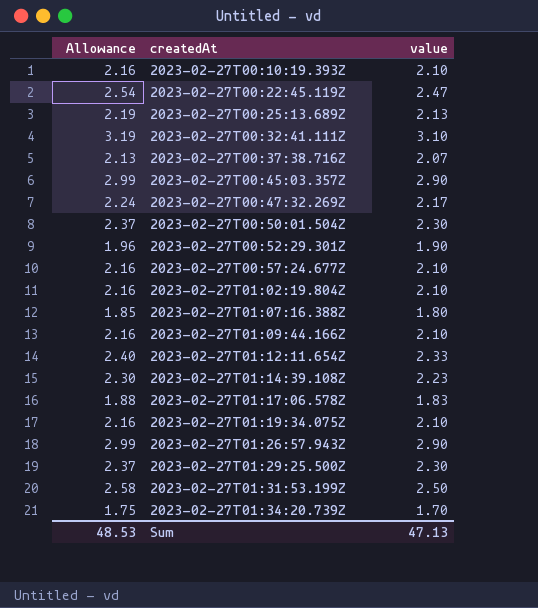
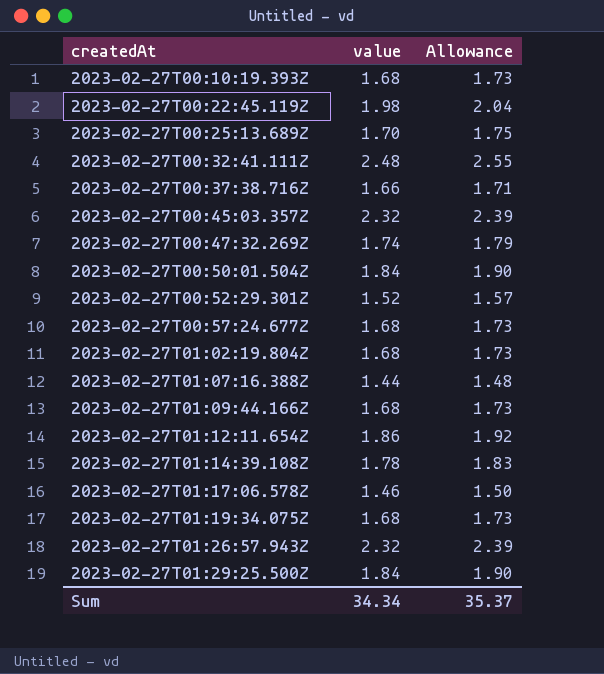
column Allowance | position: 1 -> 3
row 2023-02-27T01:31:53.199Z: 2.58 | 2.50 -> none
row 2023-02-27T01:34:20.739Z: 1.75 | 1.70 -> none
2023-02-27T00:10:19.393Z | value: 2.10 -> 1.68
2023-02-27T00:10:19.393Z | Allowance: 2.16 -> 1.73
2023-02-27T00:22:45.119Z | value: 2.47 -> 1.98
2023-02-27T00:22:45.119Z | Allowance: 2.54 -> 2.04
2023-02-27T00:25:13.689Z | value: 2.13 -> 1.70
2023-02-27T00:25:13.689Z | Allowance: 2.19 -> 1.75
2023-02-27T00:32:41.111Z | value: 3.10 -> 2.48
2023-02-27T00:32:41.111Z | Allowance: 3.19 -> 2.55
2023-02-27T00:37:38.716Z | value: 2.07 -> 1.66
2023-02-27T00:37:38.716Z | Allowance: 2.13 -> 1.71
2023-02-27T00:45:03.357Z | value: 2.90 -> 2.32
2023-02-27T00:45:03.357Z | Allowance: 2.99 -> 2.39
2023-02-27T00:47:32.269Z | value: 2.17 -> 1.74
2023-02-27T00:47:32.269Z | Allowance: 2.24 -> 1.79
2023-02-27T00:50:01.504Z | value: 2.30 -> 1.84
2023-02-27T00:50:01.504Z | Allowance: 2.37 -> 1.90
2023-02-27T00:52:29.301Z | value: 1.90 -> 1.52
2023-02-27T00:52:29.301Z | Allowance: 1.96 -> 1.57
2023-02-27T00:57:24.677Z | value: 2.10 -> 1.68
2023-02-27T00:57:24.677Z | Allowance: 2.16 -> 1.73
2023-02-27T01:02:19.804Z | value: 2.10 -> 1.68
2023-02-27T01:02:19.804Z | Allowance: 2.16 -> 1.73
2023-02-27T01:07:16.388Z | value: 1.80 -> 1.44
2023-02-27T01:07:16.388Z | Allowance: 1.85 -> 1.48
2023-02-27T01:09:44.166Z | value: 2.10 -> 1.68
2023-02-27T01:09:44.166Z | Allowance: 2.16 -> 1.73
2023-02-27T01:12:11.654Z | value: 2.33 -> 1.86
2023-02-27T01:12:11.654Z | Allowance: 2.40 -> 1.92
2023-02-27T01:14:39.108Z | value: 2.23 -> 1.78
2023-02-27T01:14:39.108Z | Allowance: 2.30 -> 1.83
2023-02-27T01:17:06.578Z | value: 1.83 -> 1.46
2023-02-27T01:17:06.578Z | Allowance: 1.88 -> 1.50
2023-02-27T01:19:34.075Z | value: 2.10 -> 1.68
2023-02-27T01:19:34.075Z | Allowance: 2.16 -> 1.73
2023-02-27T01:26:57.943Z | value: 2.90 -> 2.32
2023-02-27T01:26:57.943Z | Allowance: 2.99 -> 2.39
2023-02-27T01:29:25.500Z | value: 2.30 -> 1.84
2023-02-27T01:29:25.500Z | Allowance: 2.37 -> 1.90
Sum | value: 47.13 -> 34.34
Sum | Allowance: 48.53 -> 35.37

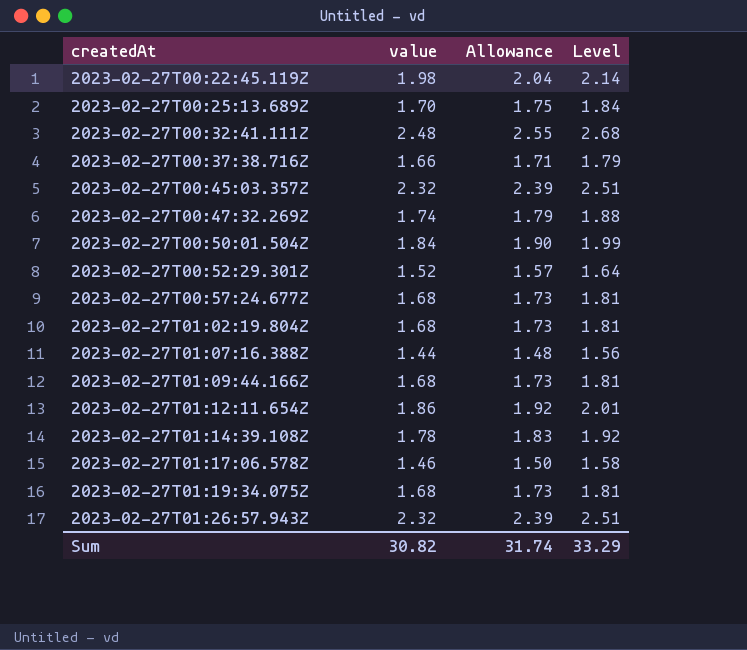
column Level | formula: none -> [value] * 1.08
row 2023-02-27T00:10:19.393Z: 1.68 | 1.73 -> none
row 2023-02-27T01:29:25.500Z: 1.84 | 1.90 -> none
Sum | value: 34.34 -> 30.82
Sum | Allowance: 35.37 -> 31.74

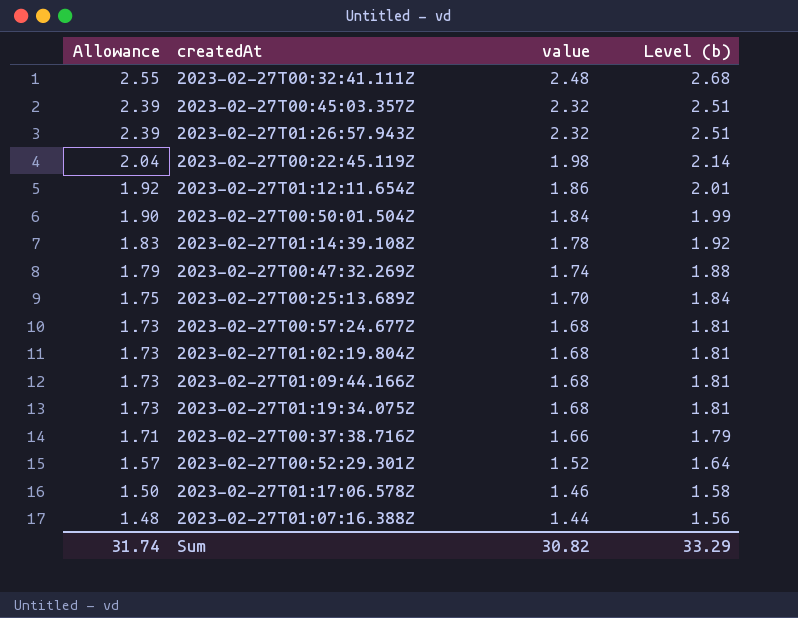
row order: createdAt ascending -> Allowance descending
column Allowance | position: 3 -> 1
column name: Level -> Level (b)

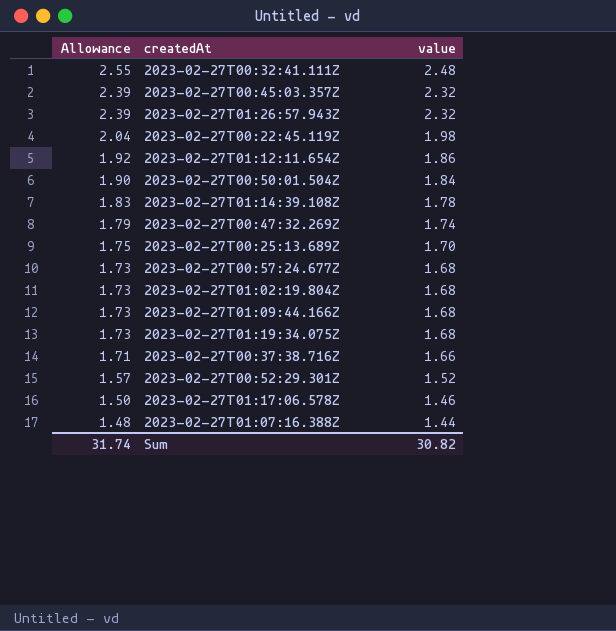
column Level (b) | formula: [value] * 1.08 -> none

